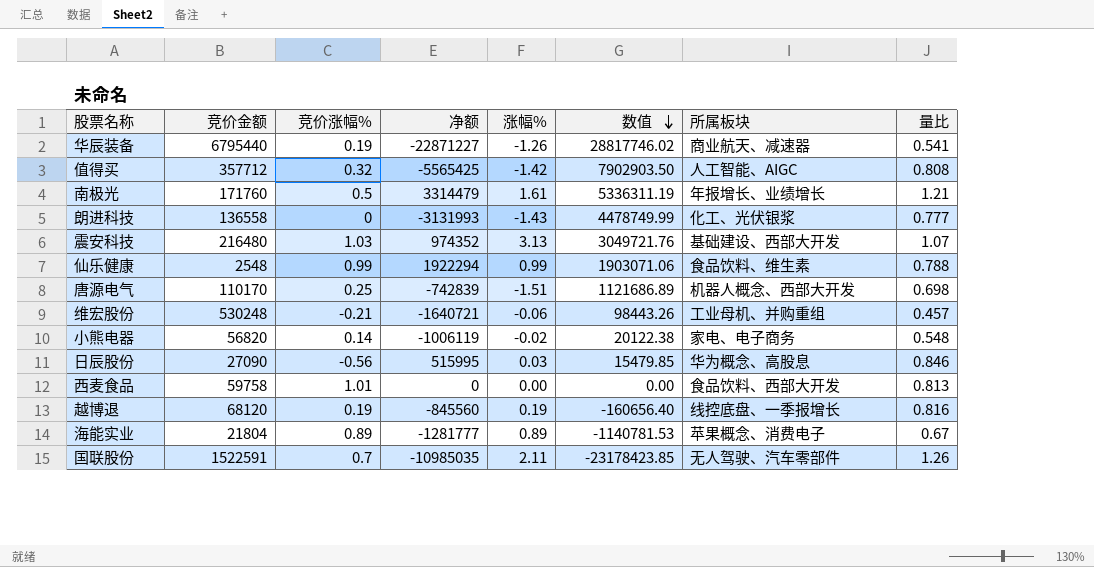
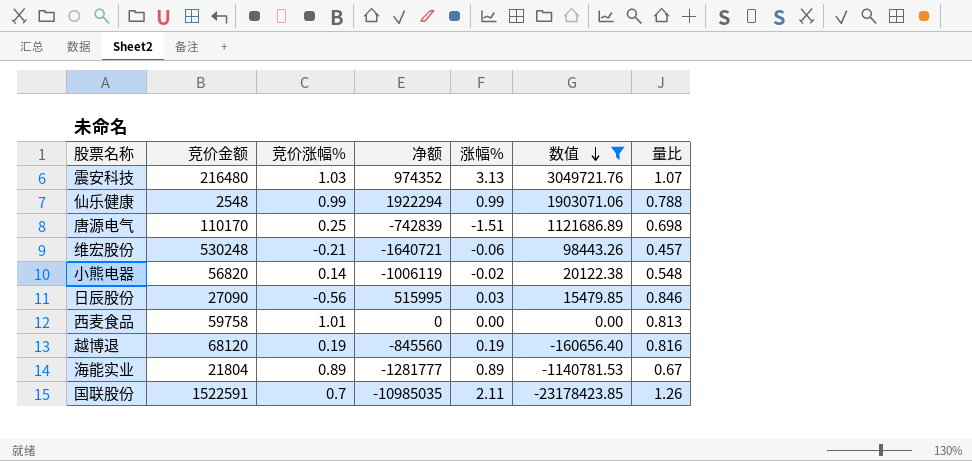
filter: none -> 数值 <= 3049721.76
column 所属板块 | position: 7 -> none

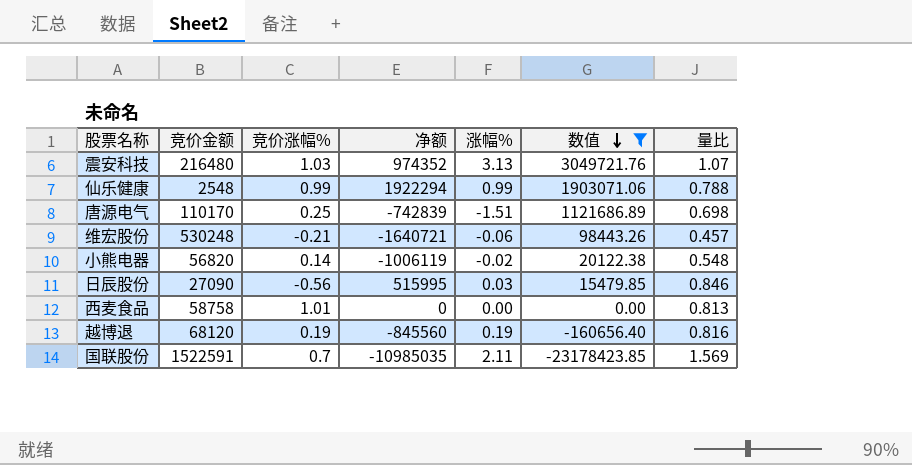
row 海能实业: 21804 | 0.89 | -1281777 | 0.89 | -1140781.53 | 0.67 -> none
西麦食品 | 竞价金额: 59758 -> 58758
国联股份 | 量比: 1.26 -> 1.569

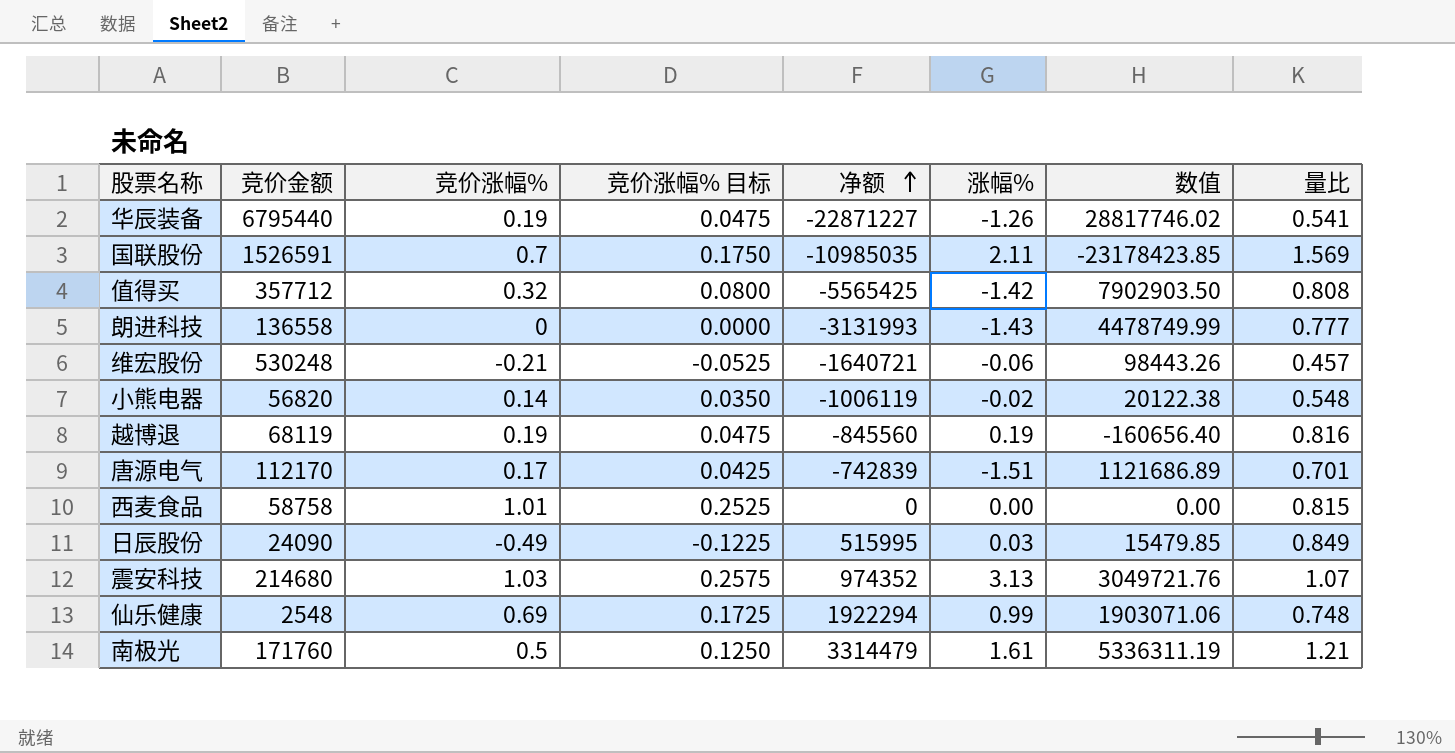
filter: 数值 <= 3049721.76 -> none
row order: 数值 descending -> 净额 ascending
column 竞价涨幅% 目标 | formula: none -> [竞价涨幅%] * 0.25
国联股份 | 竞价金额: 1522591 -> 1526591
越博退 | 竞价金额: 68120 -> 68119
唐源电气 | 竞价金额: 110170 -> 112170
唐源电气 | 竞价涨幅%: 0.25 -> 0.17
唐源电气 | 量比: 0.698 -> 0.701
西麦食品 | 量比: 0.813 -> 0.815
日辰股份 | 竞价金额: 27090 -> 24090
日辰股份 | 竞价涨幅%: -0.56 -> -0.49
日辰股份 | 量比: 0.846 -> 0.849
震安科技 | 竞价金额: 216480 -> 214680
仙乐健康 | 竞价涨幅%: 0.99 -> 0.69
仙乐健康 | 量比: 0.788 -> 0.748

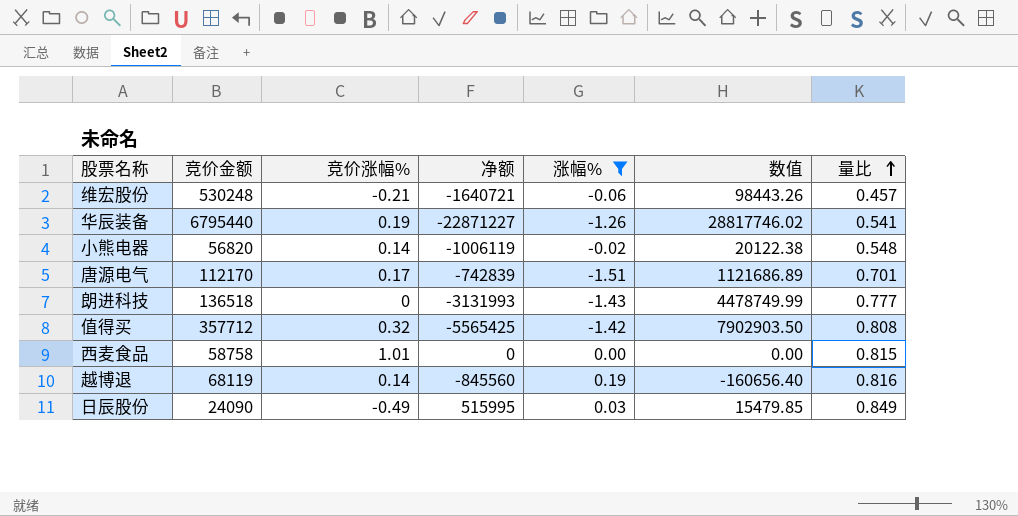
filter: none -> 涨幅% <= 0.19
row order: 净额 ascending -> 量比 ascending
column 竞价涨幅% 目标 | formula: [竞价涨幅%] * 0.25 -> none
朗进科技 | 竞价金额: 136558 -> 136518
越博退 | 竞价涨幅%: 0.19 -> 0.14

